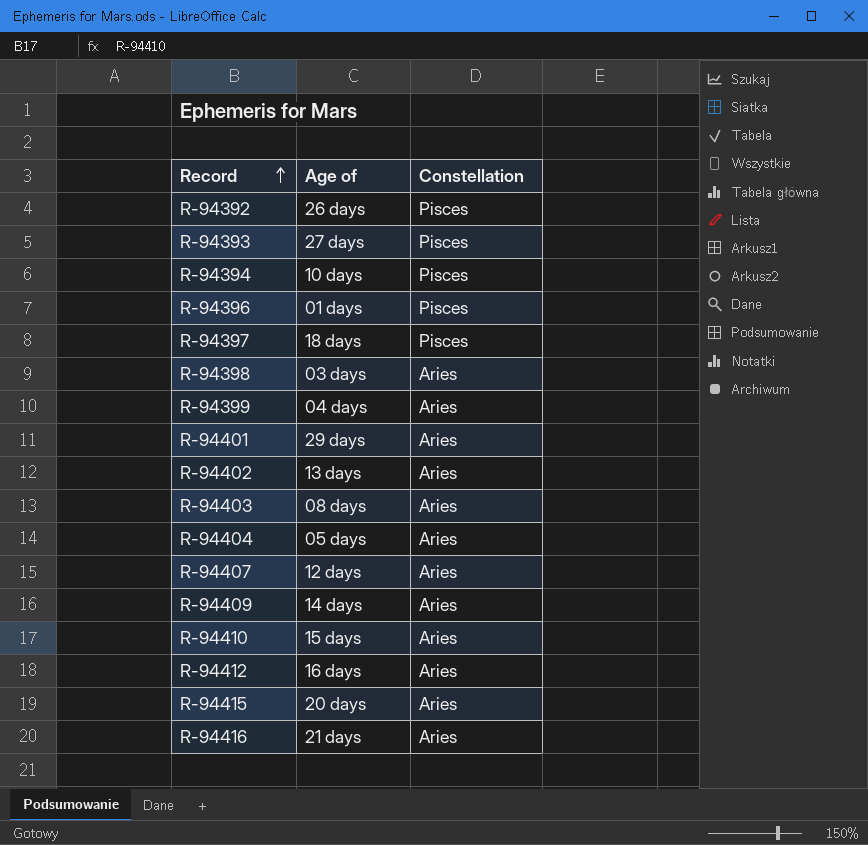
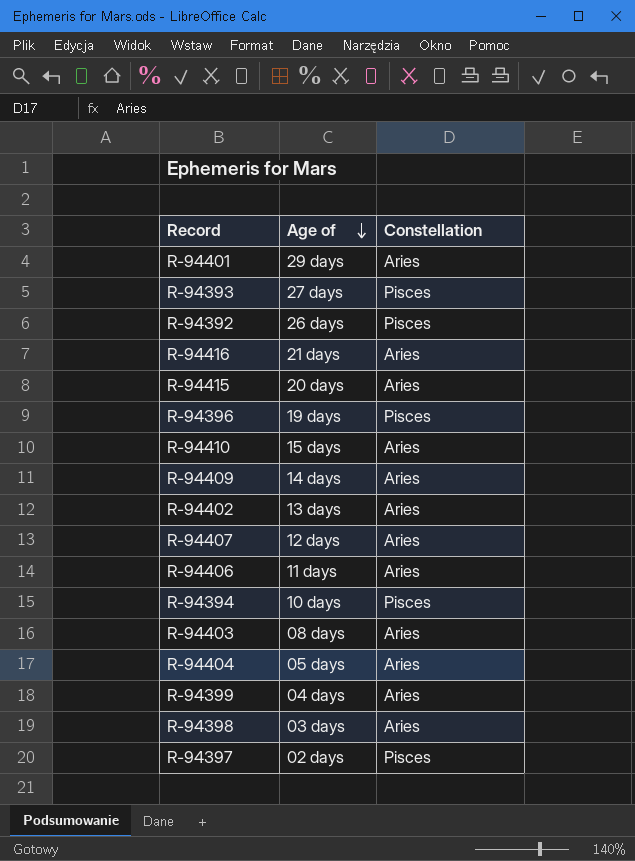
row order: Record ascending -> Age of descending
row R-94412: 16 days | Aries -> none
R-94396 | Age of: 01 days -> 19 days
row R-94406: none -> 11 days | Aries
R-94397 | Age of: 18 days -> 02 days

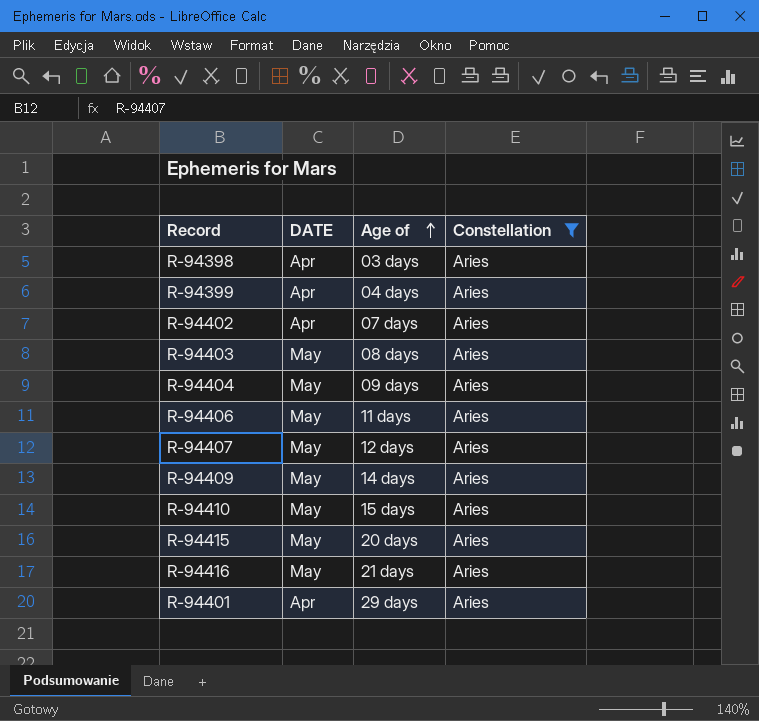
filter: none -> Constellation = Aries
row order: Age of descending -> Age of ascending
column DATE | position: none -> 2
R-94402 | Age of: 13 days -> 07 days
R-94404 | Age of: 05 days -> 09 days

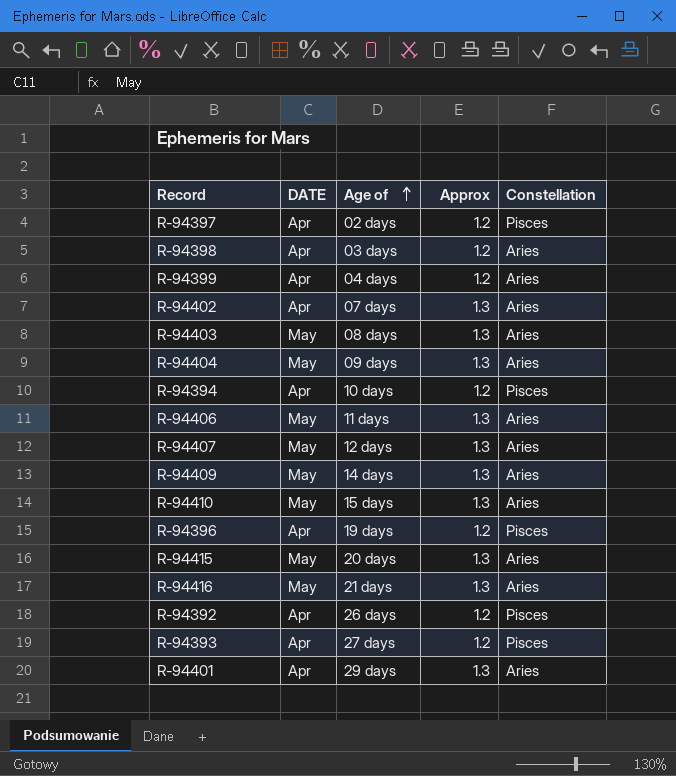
filter: Constellation = Aries -> none
column Approx | position: none -> 4

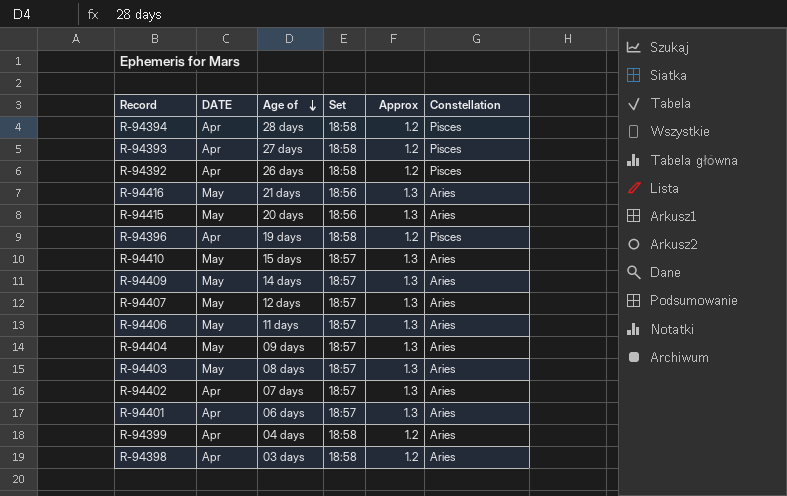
row order: Age of ascending -> Age of descending
column Set | position: none -> 4
row R-94397: Apr | 02 days | 1.2 | Pisces -> none
R-94394 | Age of: 10 days -> 28 days
R-94401 | Age of: 29 days -> 06 days

